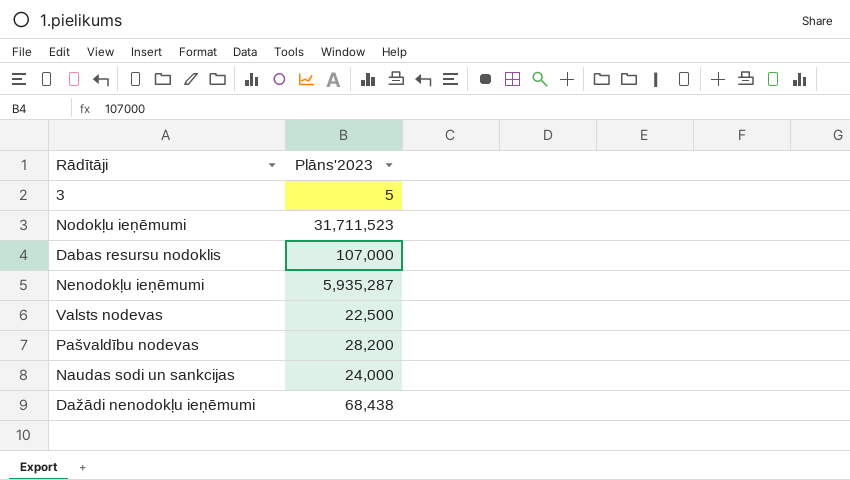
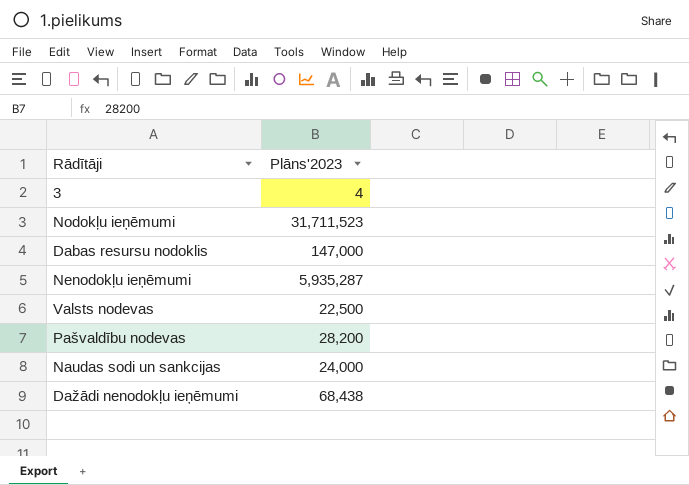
3 | Plāns'2023: 5 -> 4
Dabas resursu nodoklis | Plāns'2023: 107,000 -> 147,000

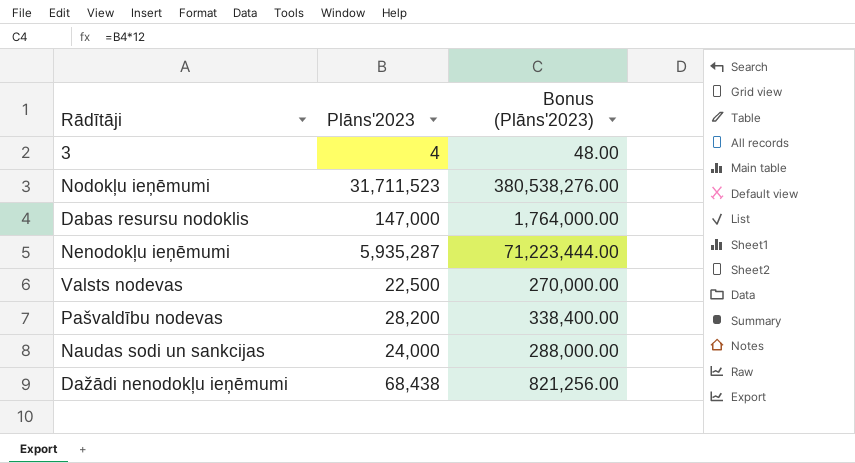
column Bonus (Plāns'2023) | formula: none -> [Plāns'2023] * 12

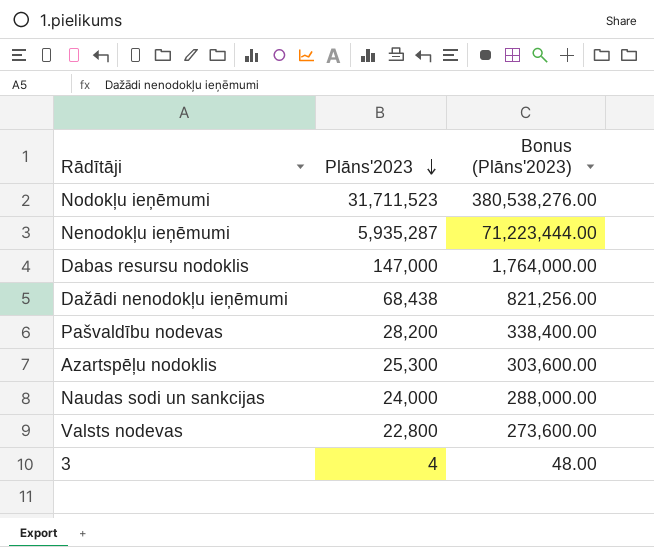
row order: none -> Plāns'2023 descending
row Azartspēļu nodoklis: none -> 25,300 | 303,600.00
Valsts nodevas | Plāns'2023: 22,500 -> 22,800
Valsts nodevas | Bonus (Plāns'2023): 270,000.00 -> 273,600.00

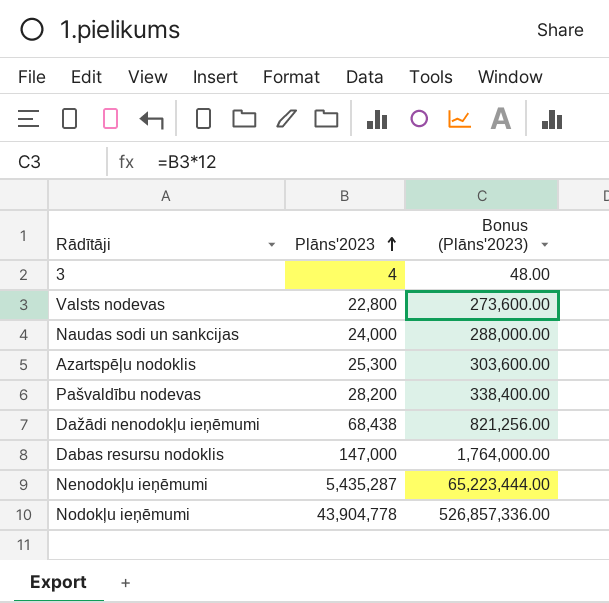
row order: Plāns'2023 descending -> Plāns'2023 ascending
Nenodokļu ieņēmumi | Plāns'2023: 5,935,287 -> 5,435,287
Nenodokļu ieņēmumi | Bonus (Plāns'2023): 71,223,444.00 -> 65,223,444.00
Nodokļu ieņēmumi | Plāns'2023: 31,711,523 -> 43,904,778
Nodokļu ieņēmumi | Bonus (Plāns'2023): 380,538,276.00 -> 526,857,336.00

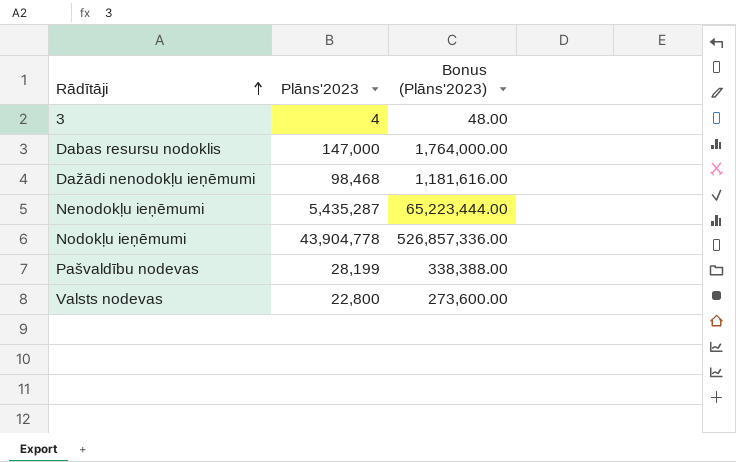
row order: Plāns'2023 ascending -> Rādītāji ascending
row Naudas sodi un sankcijas: 24,000 | 288,000.00 -> none
row Azartspēļu nodoklis: 25,300 | 303,600.00 -> none
Dažādi nenodokļu ieņēmumi | Plāns'2023: 68,438 -> 98,468
Dažādi nenodokļu ieņēmumi | Bonus (Plāns'2023): 821,256.00 -> 1,181,616.00
Pašvaldību nodevas | Plāns'2023: 28,200 -> 28,199
Pašvaldību nodevas | Bonus (Plāns'2023): 338,400.00 -> 338,388.00

